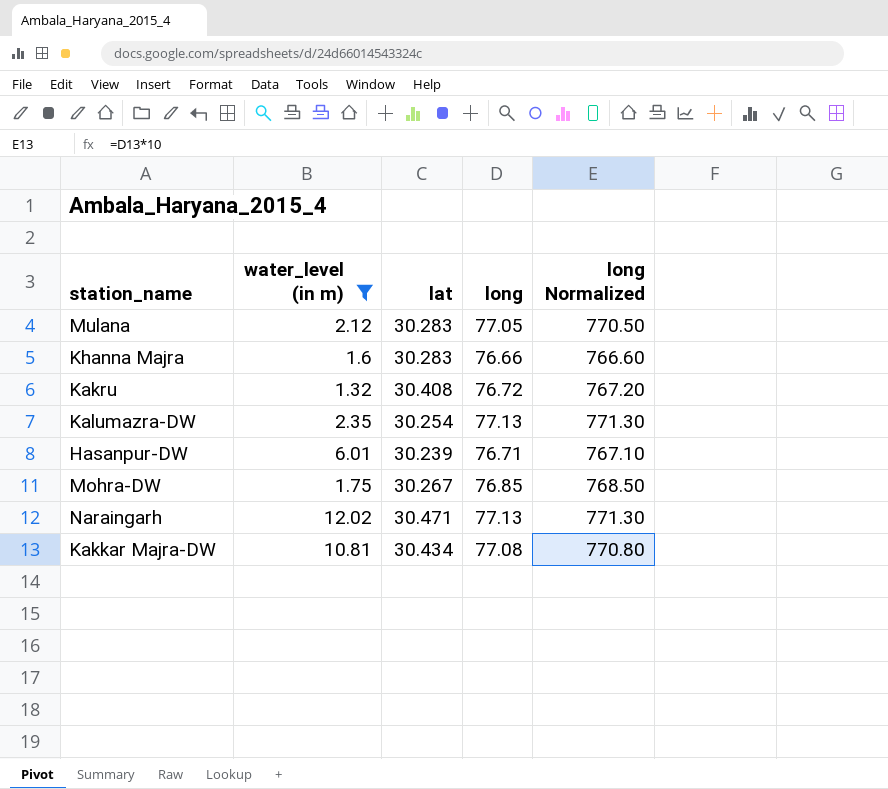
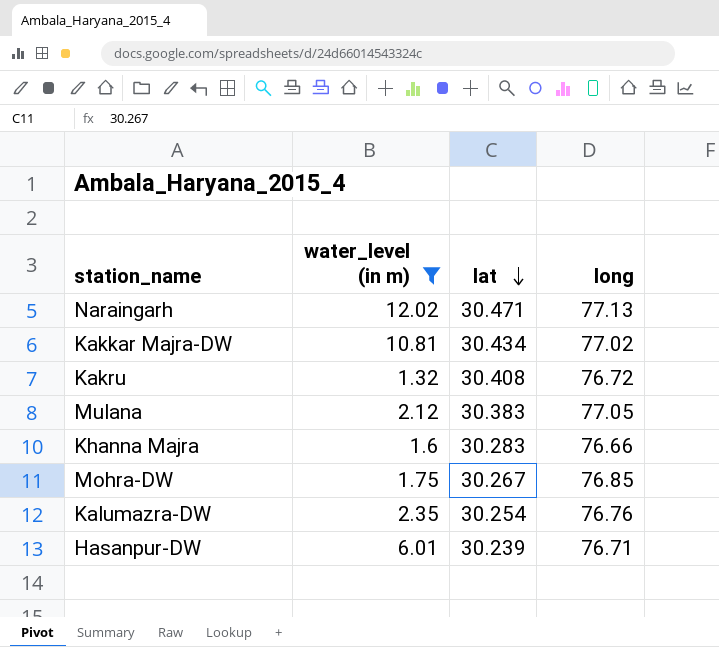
row order: none -> lat descending
column long Normalized | formula: [long] * 10 -> none
Kakkar Majra-DW | long: 77.08 -> 77.02
Mulana | lat: 30.283 -> 30.383
Kalumazra-DW | long: 77.13 -> 76.76

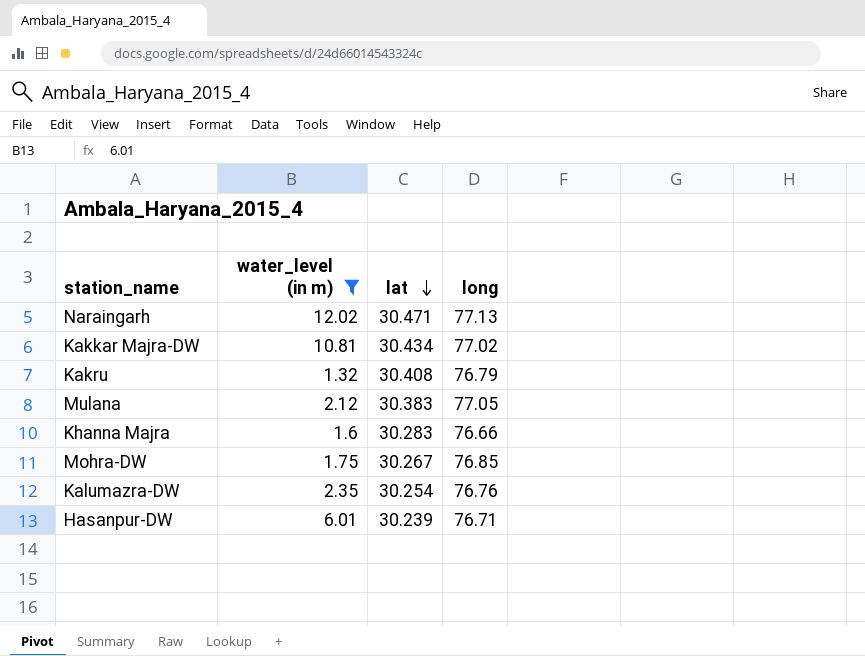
Kakru | long: 76.72 -> 76.79

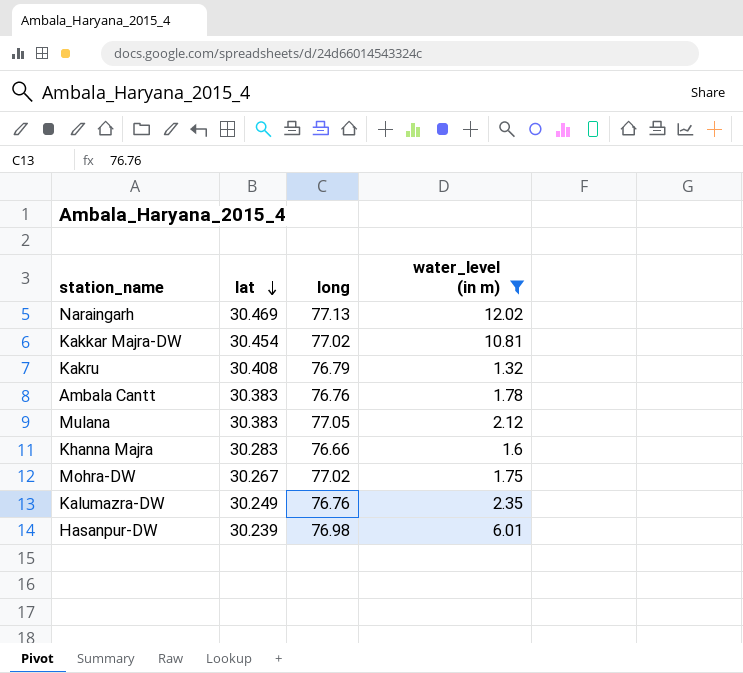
column water_level (in m) | position: 2 -> 4
Naraingarh | lat: 30.471 -> 30.469
Kakkar Majra-DW | lat: 30.434 -> 30.454
row Ambala Cantt: none -> 30.383 | 76.76 | 1.78
Mohra-DW | long: 76.85 -> 77.02
Kalumazra-DW | lat: 30.254 -> 30.249
Hasanpur-DW | long: 76.71 -> 76.98

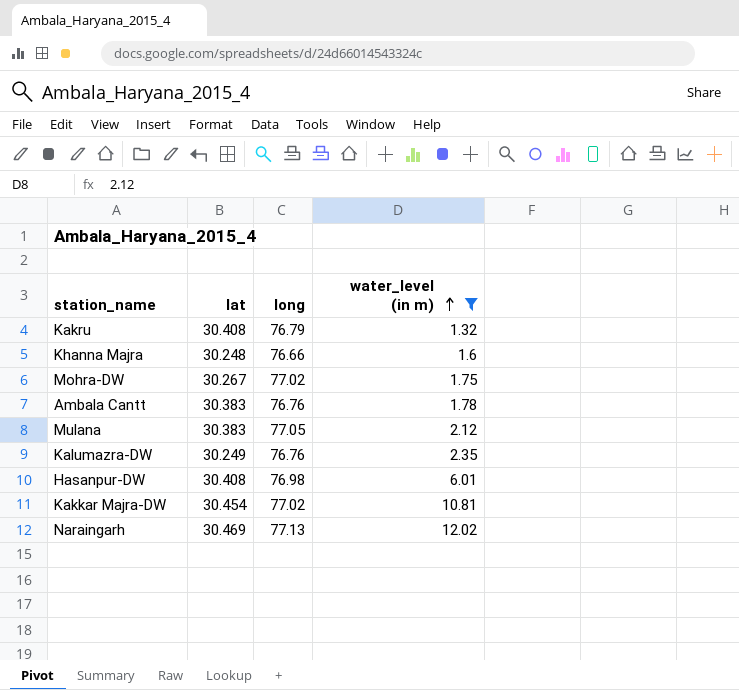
row order: lat descending -> water_level (in m) ascending
Khanna Majra | lat: 30.283 -> 30.248
Hasanpur-DW | lat: 30.239 -> 30.408

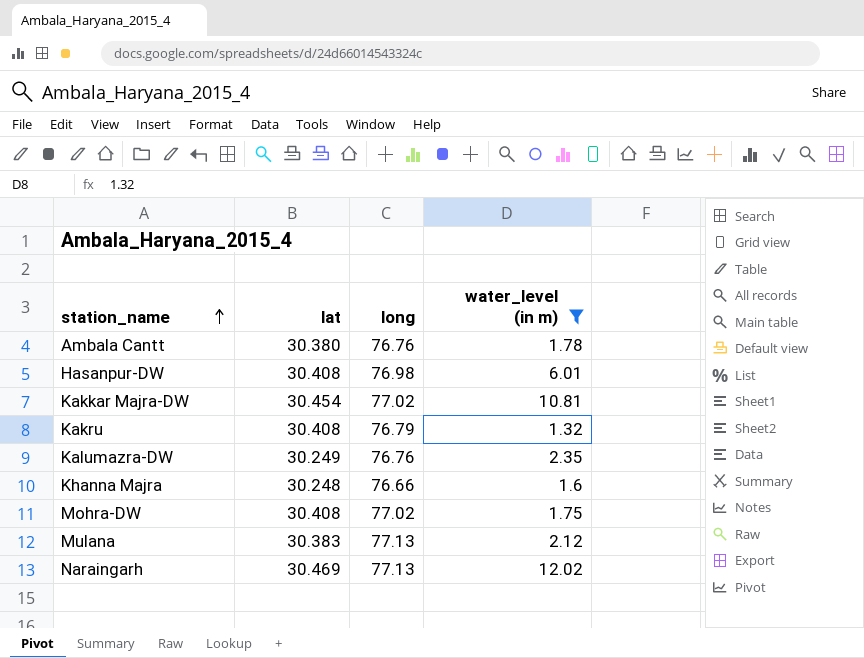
row order: water_level (in m) ascending -> station_name ascending
Ambala Cantt | lat: 30.383 -> 30.380
Mohra-DW | lat: 30.267 -> 30.408
Mulana | long: 77.05 -> 77.13

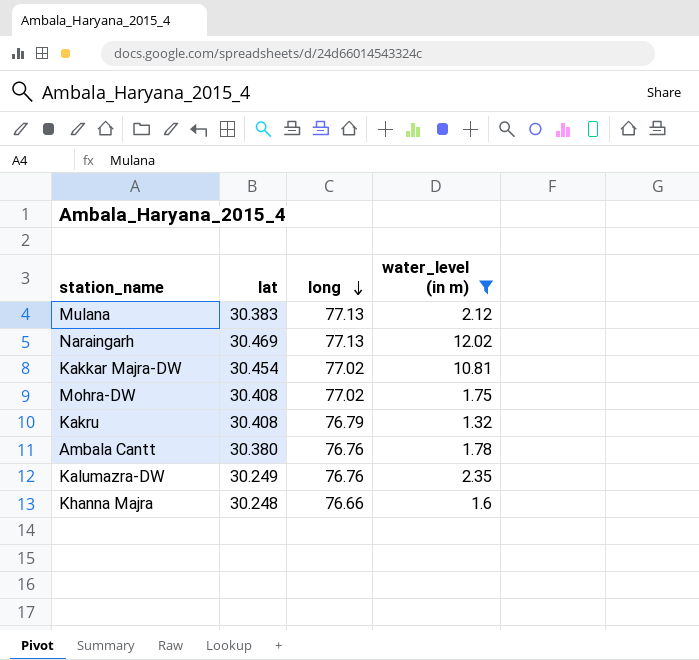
row order: station_name ascending -> long descending
row Hasanpur-DW: 30.408 | 76.98 | 6.01 -> none

